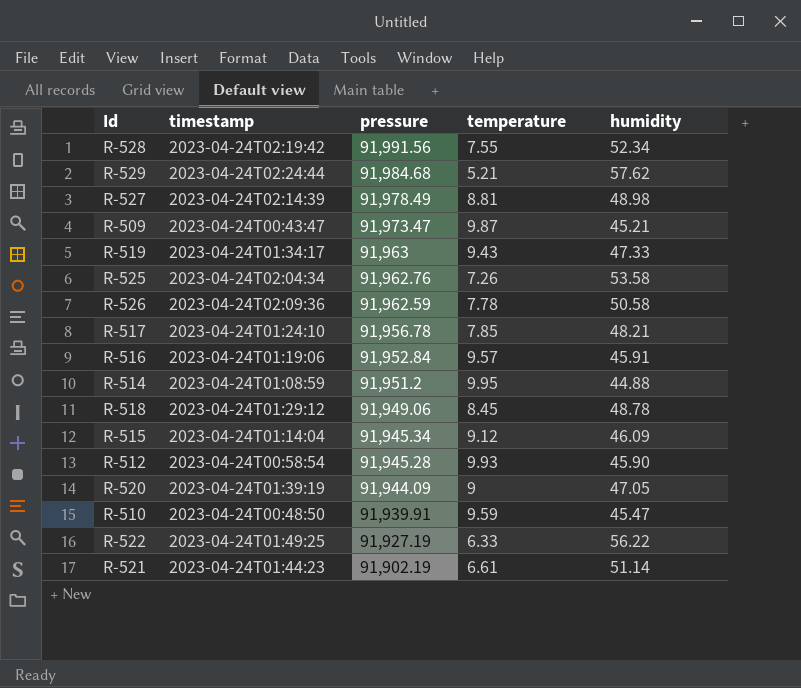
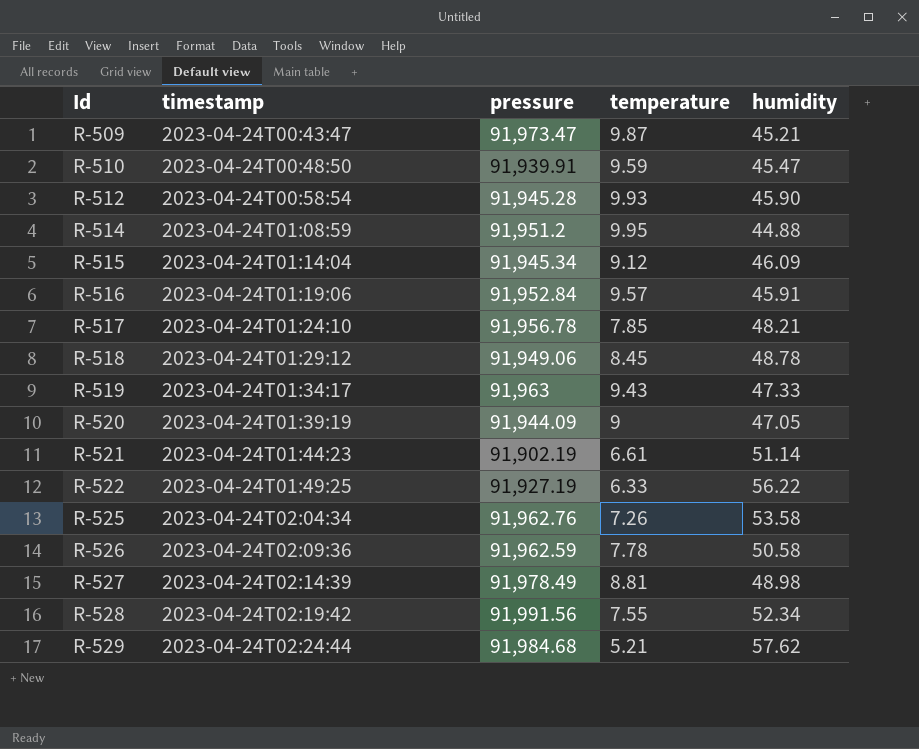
row order: pressure descending -> Id ascending

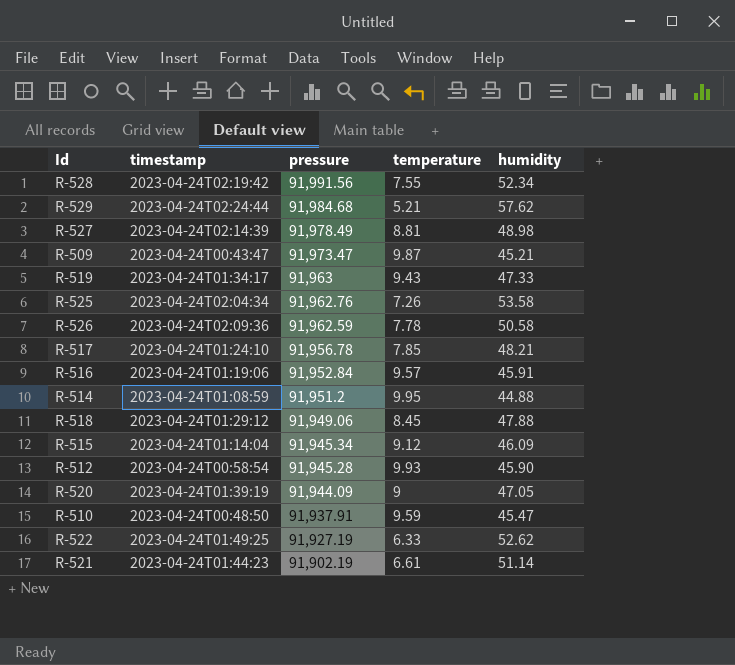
row order: Id ascending -> pressure descending
R-518 | humidity: 48.78 -> 47.88
R-510 | pressure: 91,939.91 -> 91,937.91
R-522 | humidity: 56.22 -> 52.62

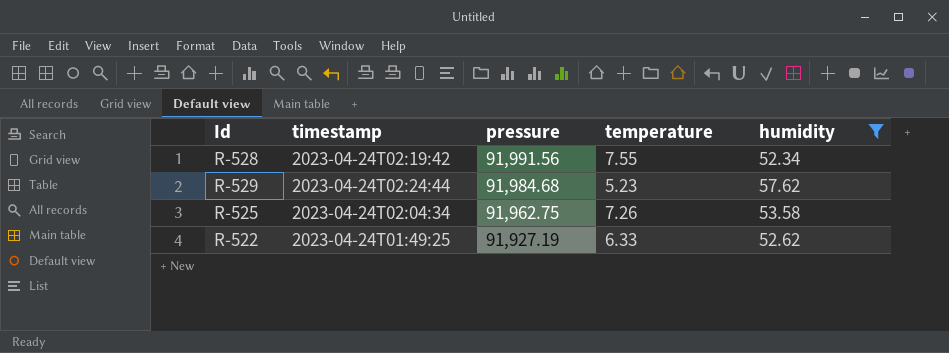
filter: none -> humidity >= 52.34
R-529 | temperature: 5.21 -> 5.23
R-525 | pressure: 91,962.76 -> 91,962.75

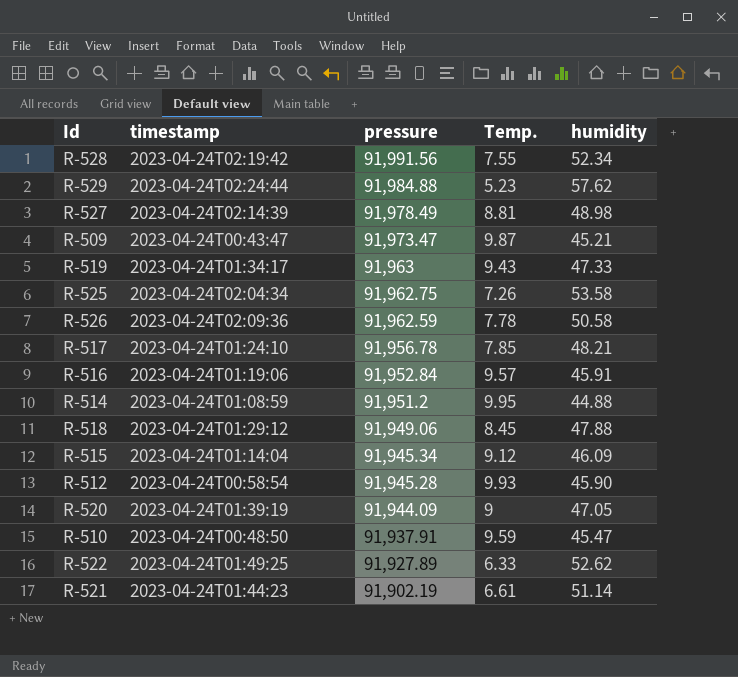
filter: humidity >= 52.34 -> none
column name: temperature -> Temp.
R-529 | pressure: 91,984.68 -> 91,984.88
R-522 | pressure: 91,927.19 -> 91,927.89

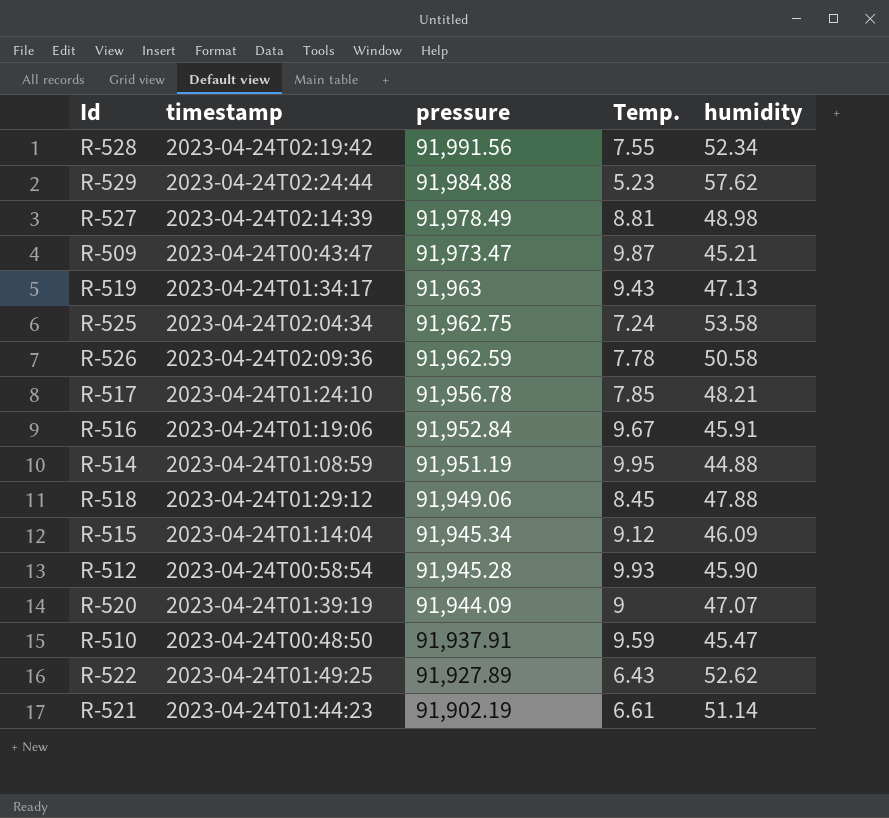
R-519 | humidity: 47.33 -> 47.13
R-525 | Temp.: 7.26 -> 7.24
R-516 | Temp.: 9.57 -> 9.67
R-514 | pressure: 91,951.2 -> 91,951.19
R-520 | humidity: 47.05 -> 47.07
R-522 | Temp.: 6.33 -> 6.43

